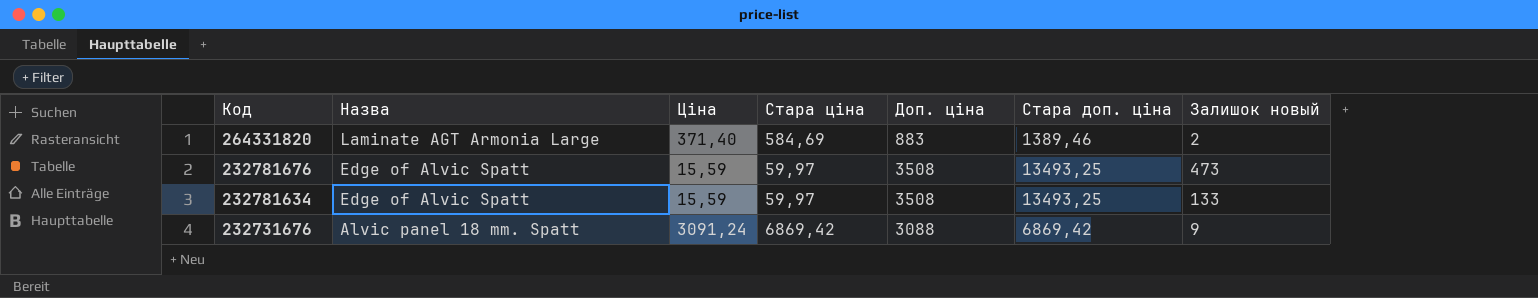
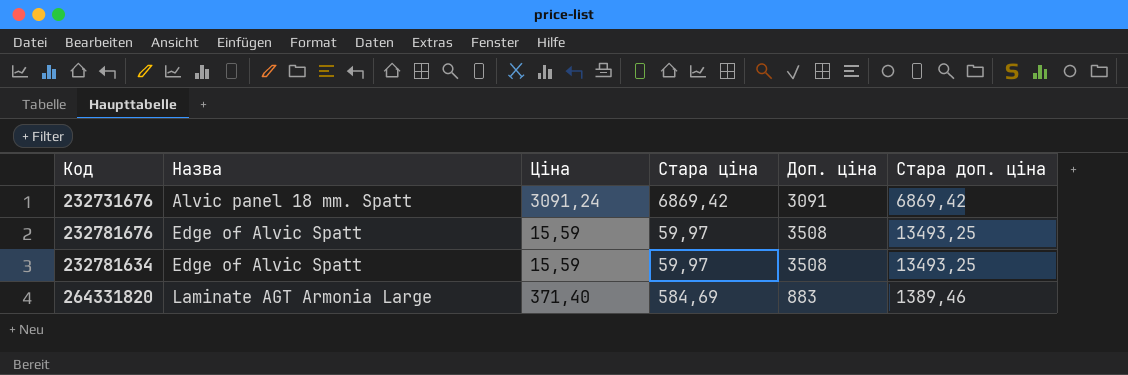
row order: Код descending -> Назва ascending
column Залишок новый | position: 7 -> none
232731676 | Доп. ціна: 3088 -> 3091

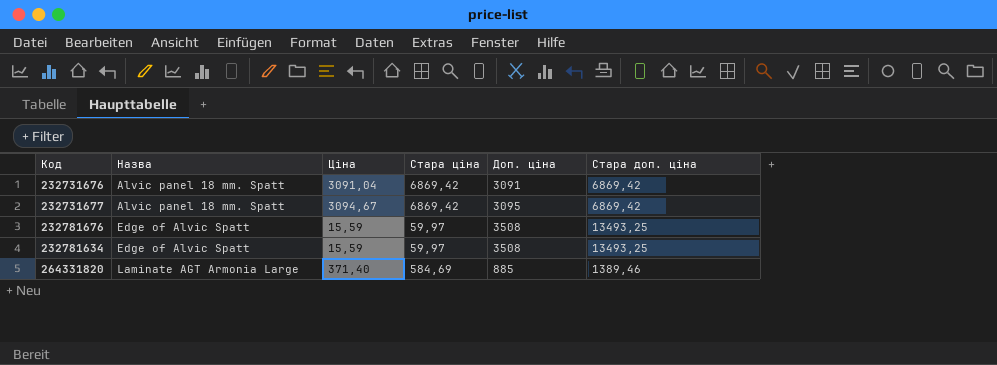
232731676 | Ціна: 3091,24 -> 3091,04
row 232731677: none -> Alvic panel 18 mm. Spatt | 3094,67 | 6869,42 | 3095 | 6869,42
264331820 | Доп. ціна: 883 -> 885

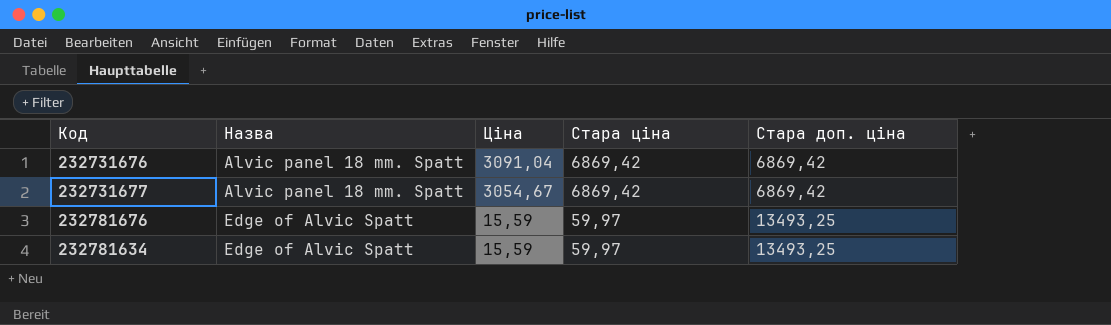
column Доп. ціна | position: 5 -> none
row 264331820: Laminate AGT Armonia Large | 371,40 | 584,69 | 885 | 1389,46 -> none
232731677 | Ціна: 3094,67 -> 3054,67

